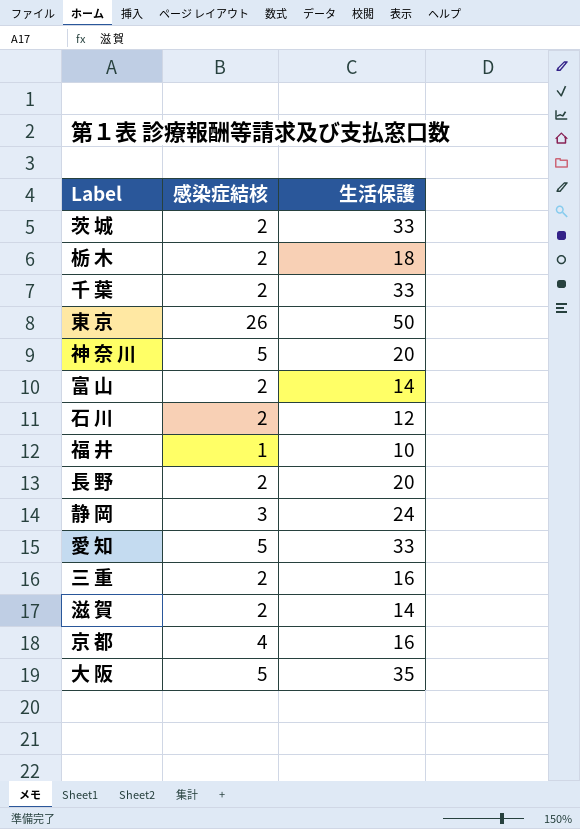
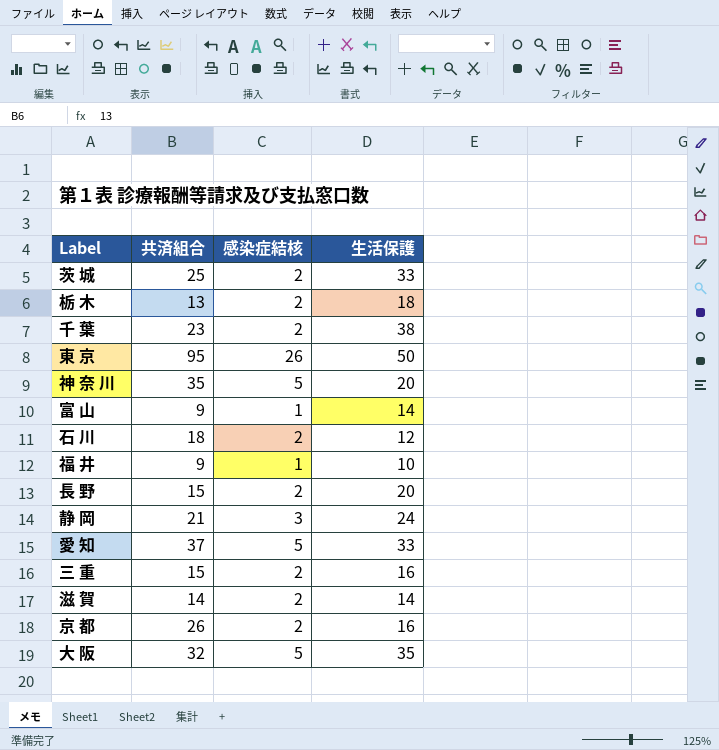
column 共済組合 | position: none -> 2
千 葉 | 生活保護: 33 -> 38
富 山 | 感染症結核: 2 -> 1
京 都 | 感染症結核: 4 -> 2

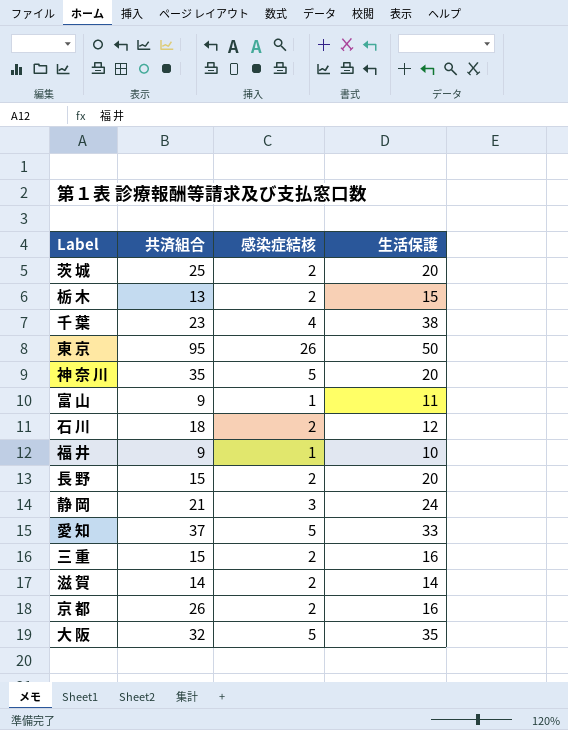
茨 城 | 生活保護: 33 -> 20
栃 木 | 生活保護: 18 -> 15
千 葉 | 感染症結核: 2 -> 4
富 山 | 生活保護: 14 -> 11

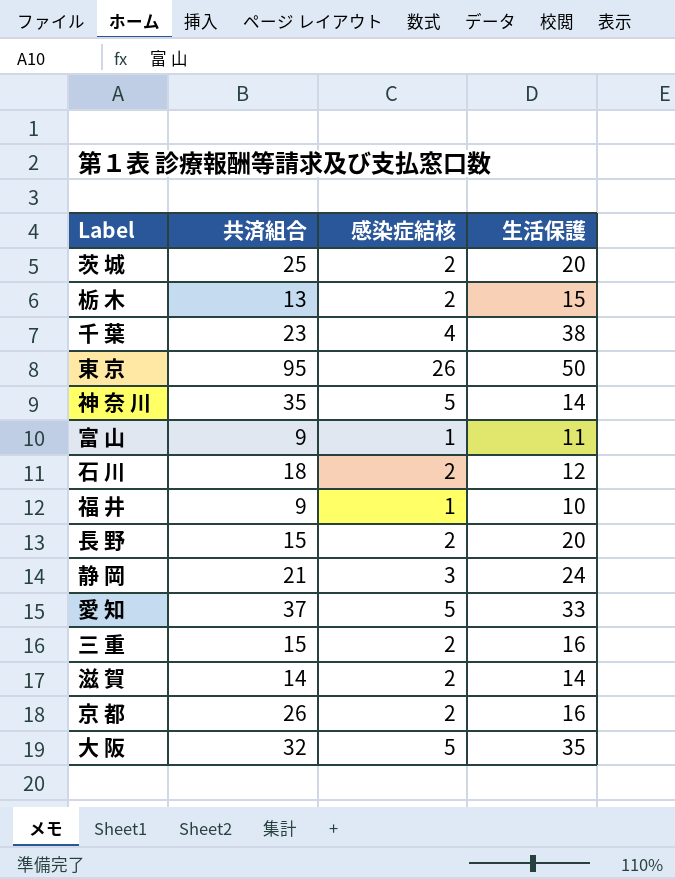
神 奈 川 | 生活保護: 20 -> 14

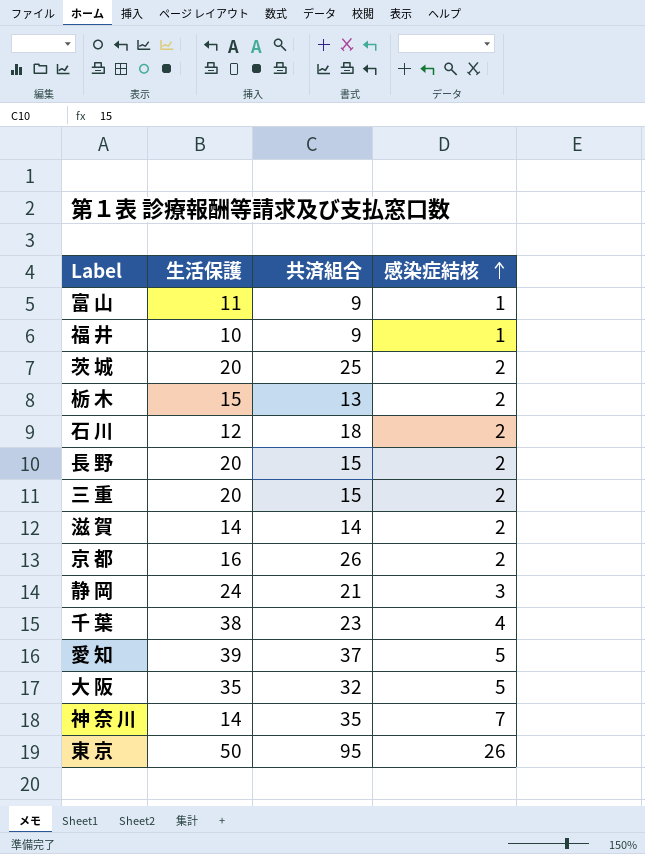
row order: none -> 感染症結核 ascending
column 生活保護 | position: 4 -> 2
三 重 | 生活保護: 16 -> 20
愛 知 | 生活保護: 33 -> 39
神 奈 川 | 感染症結核: 5 -> 7

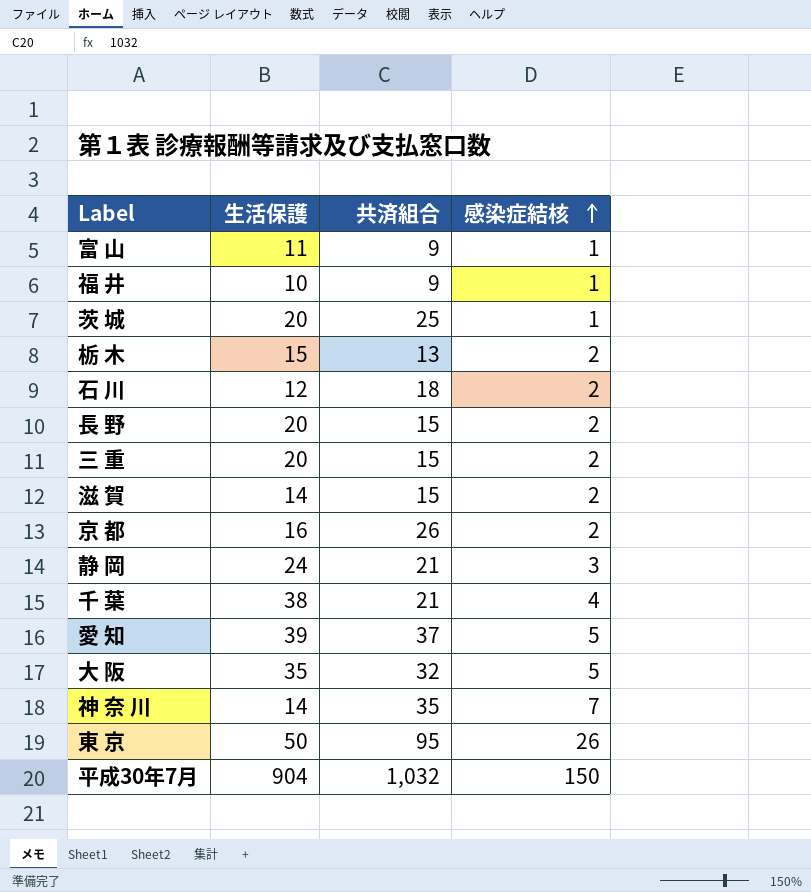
茨 城 | 感染症結核: 2 -> 1
滋 賀 | 共済組合: 14 -> 15
千 葉 | 共済組合: 23 -> 21
row 平成30年7月: none -> 904 | 1,032 | 150

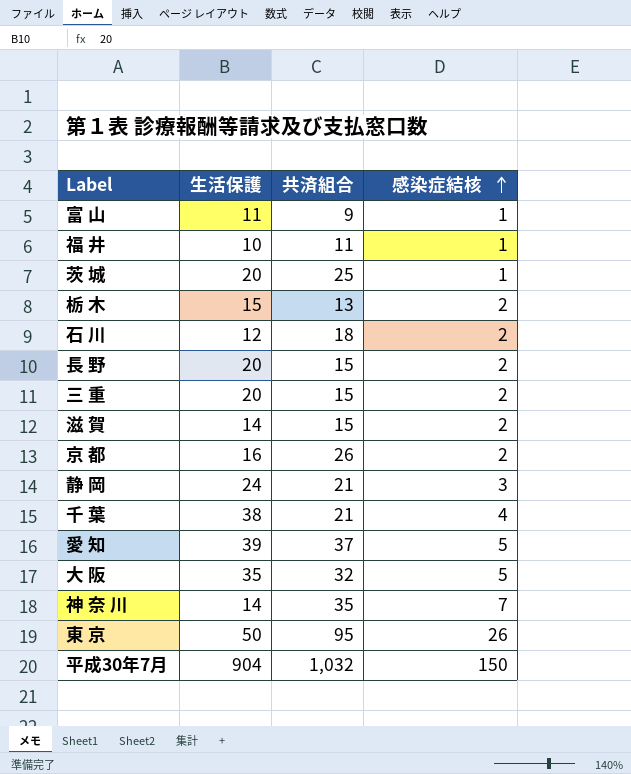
福 井 | 共済組合: 9 -> 11

